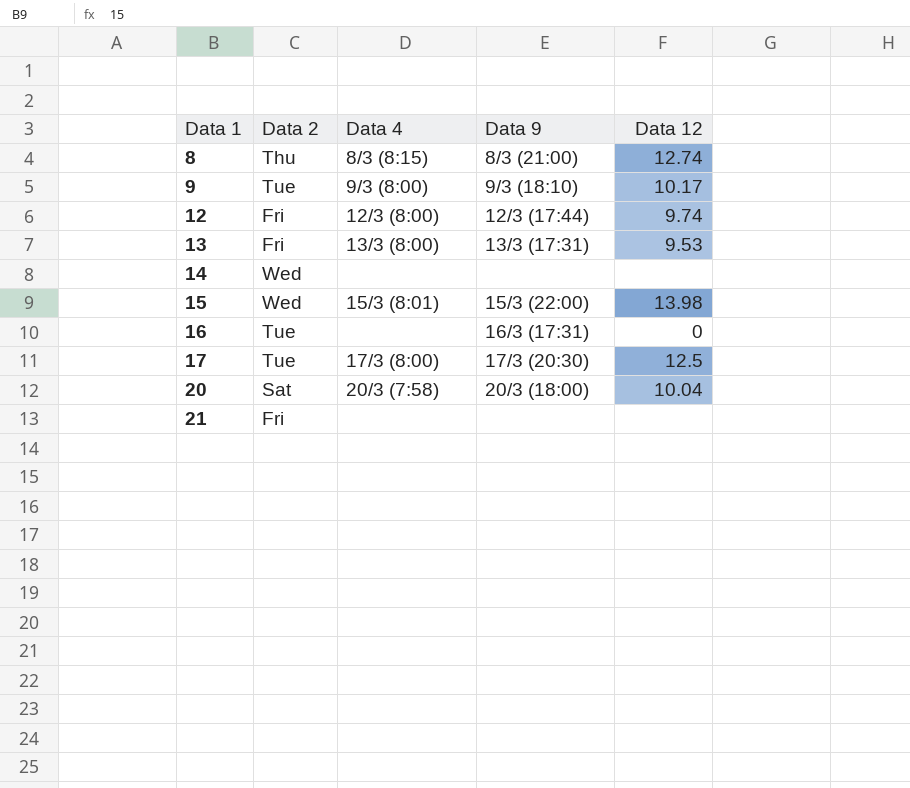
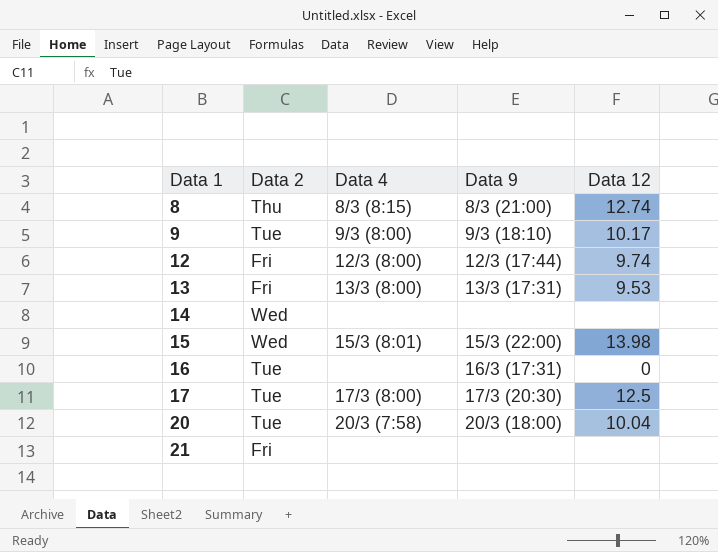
20 | Data 2: Sat -> Tue

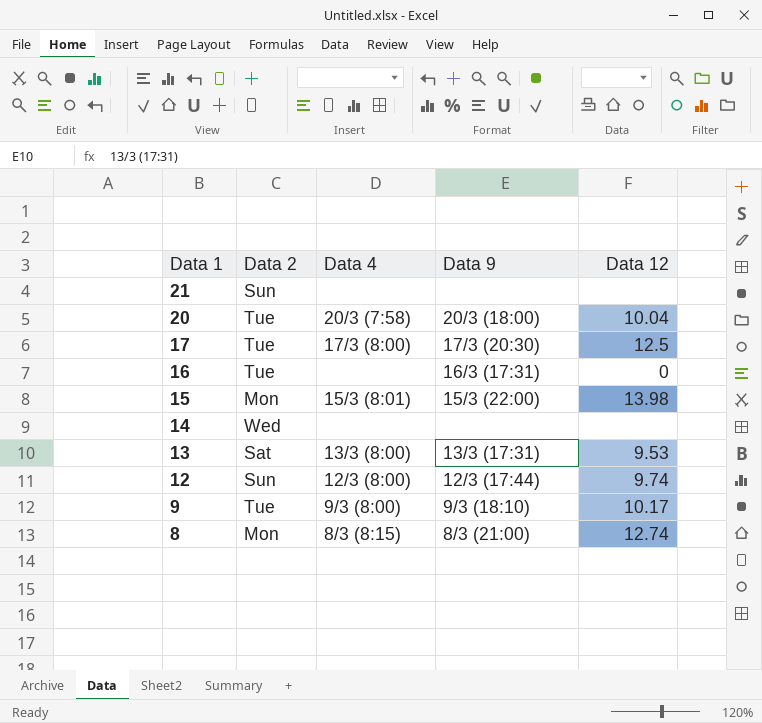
row order: Data 1 ascending -> Data 1 descending
21 | Data 2: Fri -> Sun
15 | Data 2: Wed -> Mon
13 | Data 2: Fri -> Sat
12 | Data 2: Fri -> Sun
8 | Data 2: Thu -> Mon

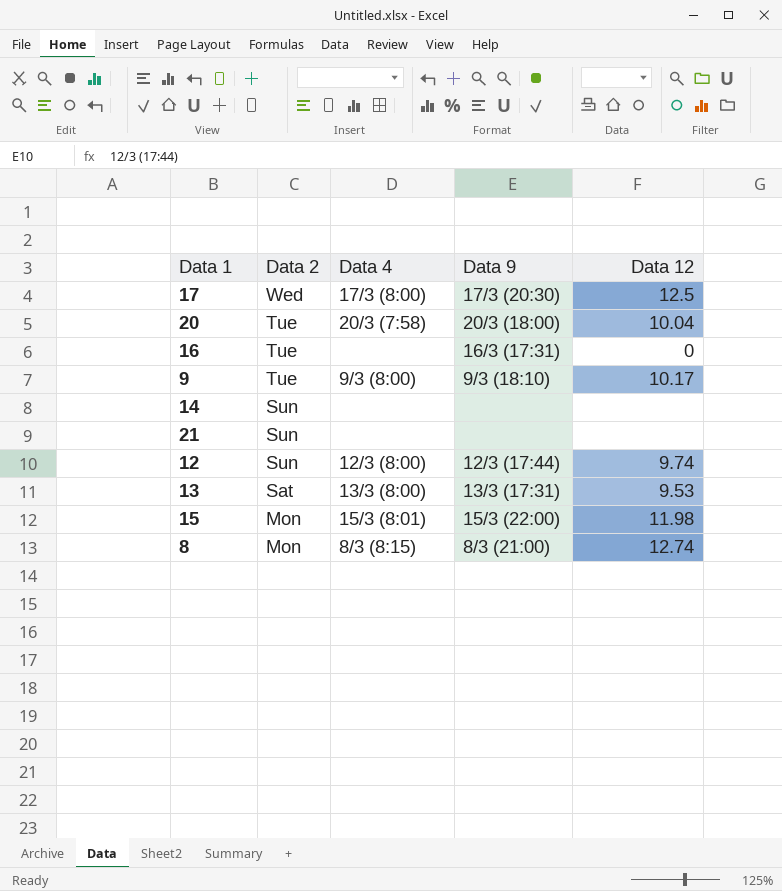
row order: Data 1 descending -> Data 2 descending
17 | Data 2: Tue -> Wed
14 | Data 2: Wed -> Sun
15 | Data 12: 13.98 -> 11.98

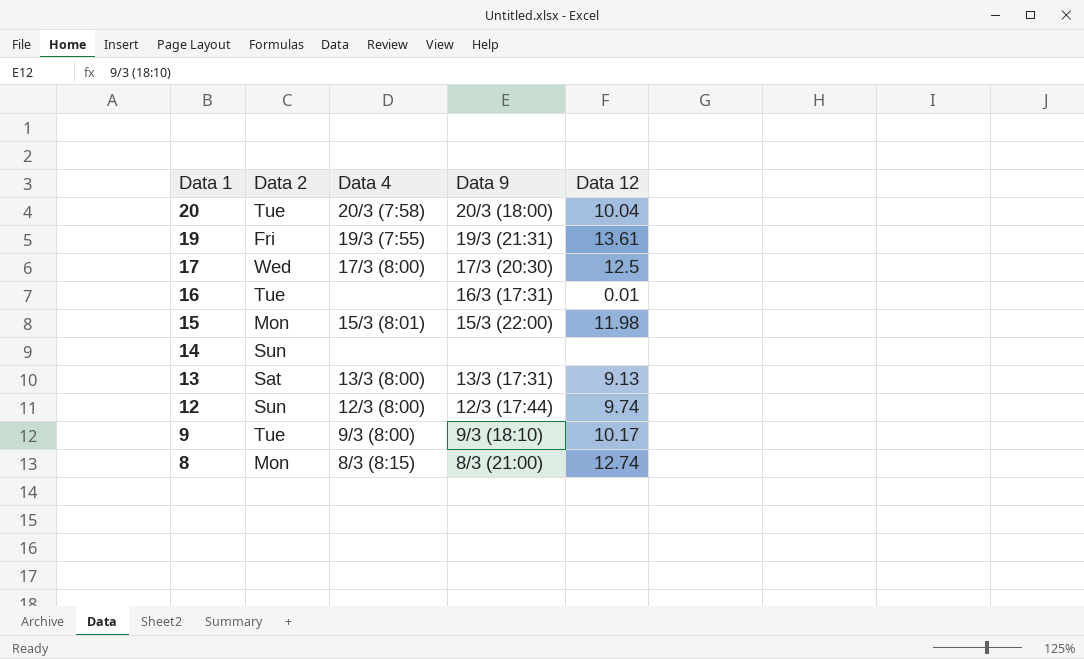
row order: Data 2 descending -> Data 1 descending
row 21: Sun | none | none | none -> none
row 19: none -> Fri | 19/3 (7:55) | 19/3 (21:31) | 13.61
16 | Data 12: 0 -> 0.01
13 | Data 12: 9.53 -> 9.13

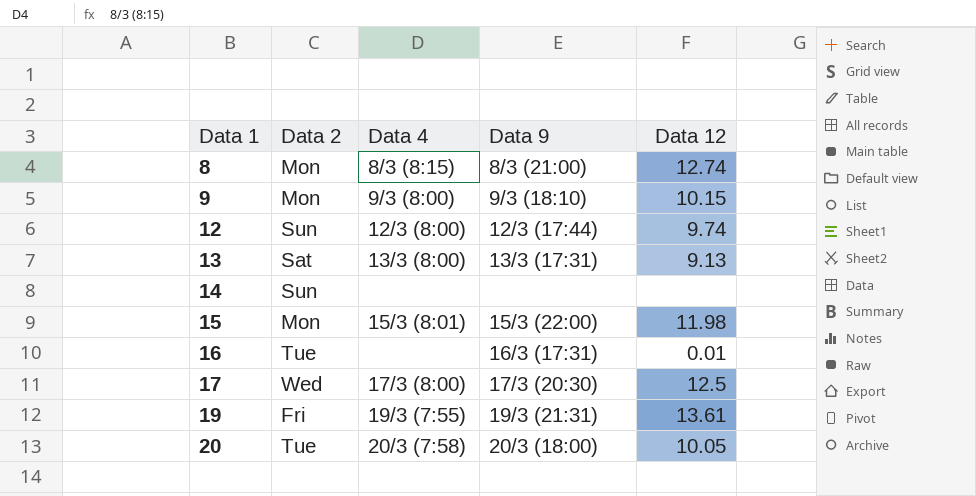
row order: Data 1 descending -> Data 1 ascending
9 | Data 2: Tue -> Mon
9 | Data 12: 10.17 -> 10.15
20 | Data 12: 10.04 -> 10.05

